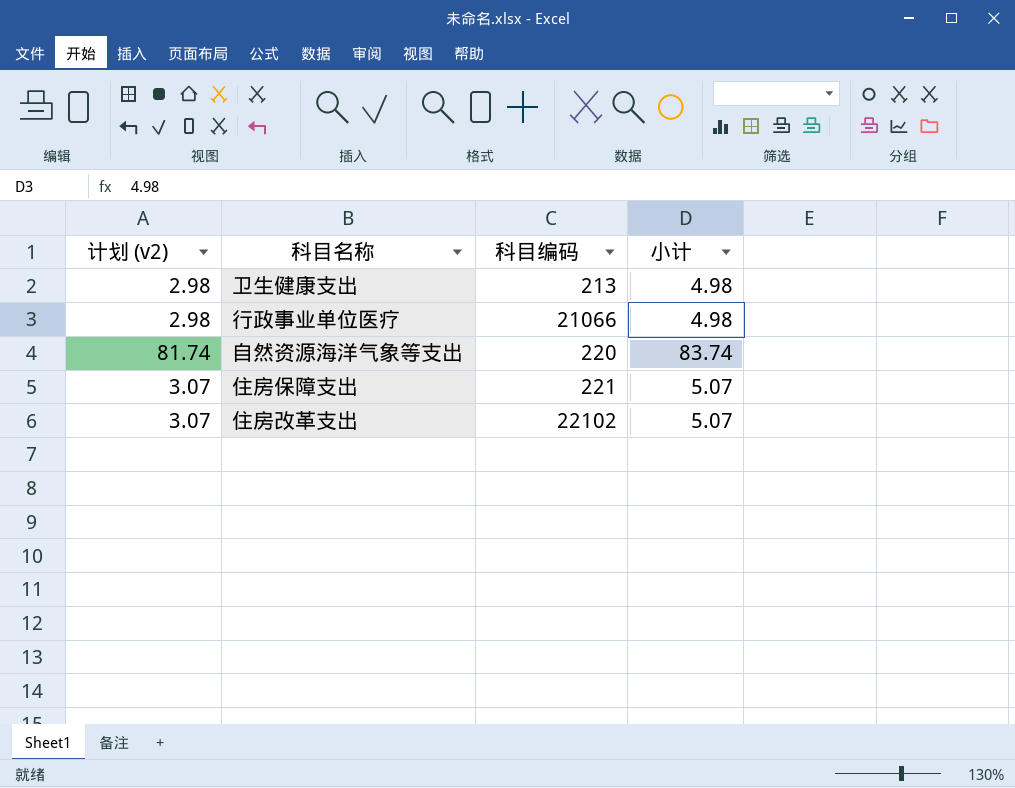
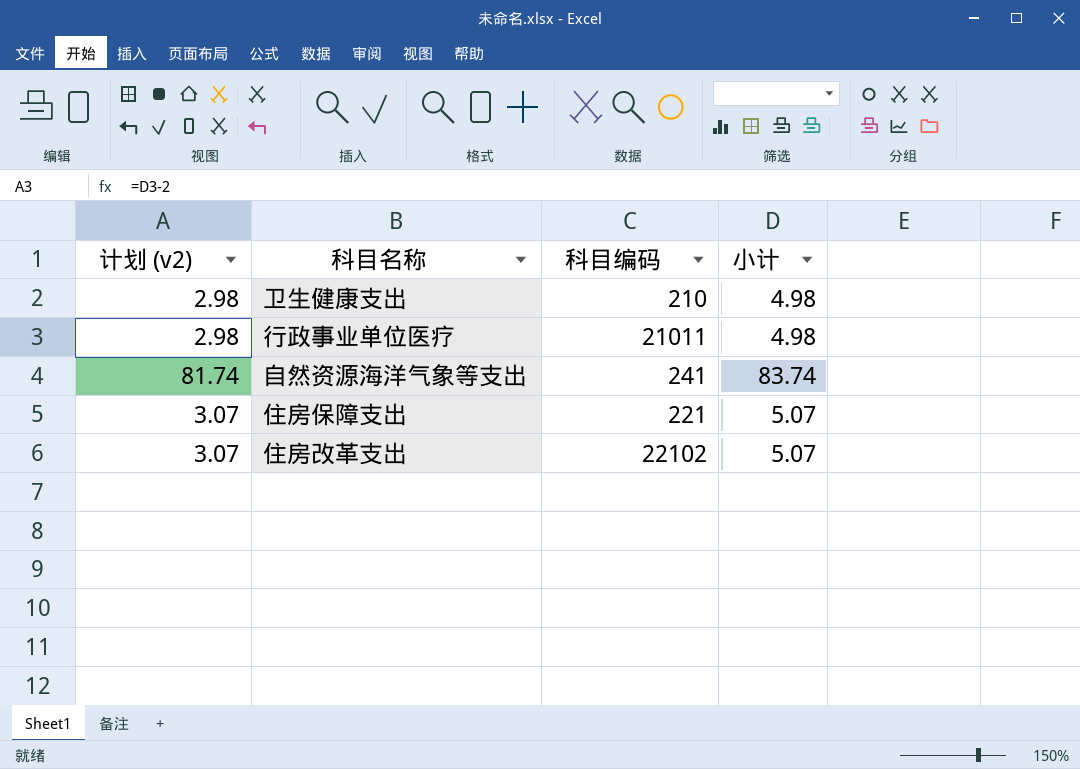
卫生健康支出 | 科目编码: 213 -> 210
行政事业单位医疗 | 科目编码: 21066 -> 21011
自然资源海洋气象等支出 | 科目编码: 220 -> 241

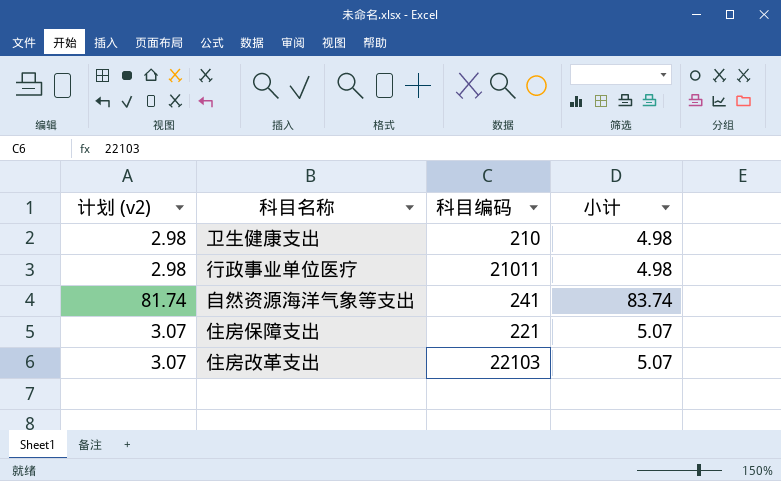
住房改革支出 | 科目编码: 22102 -> 22103

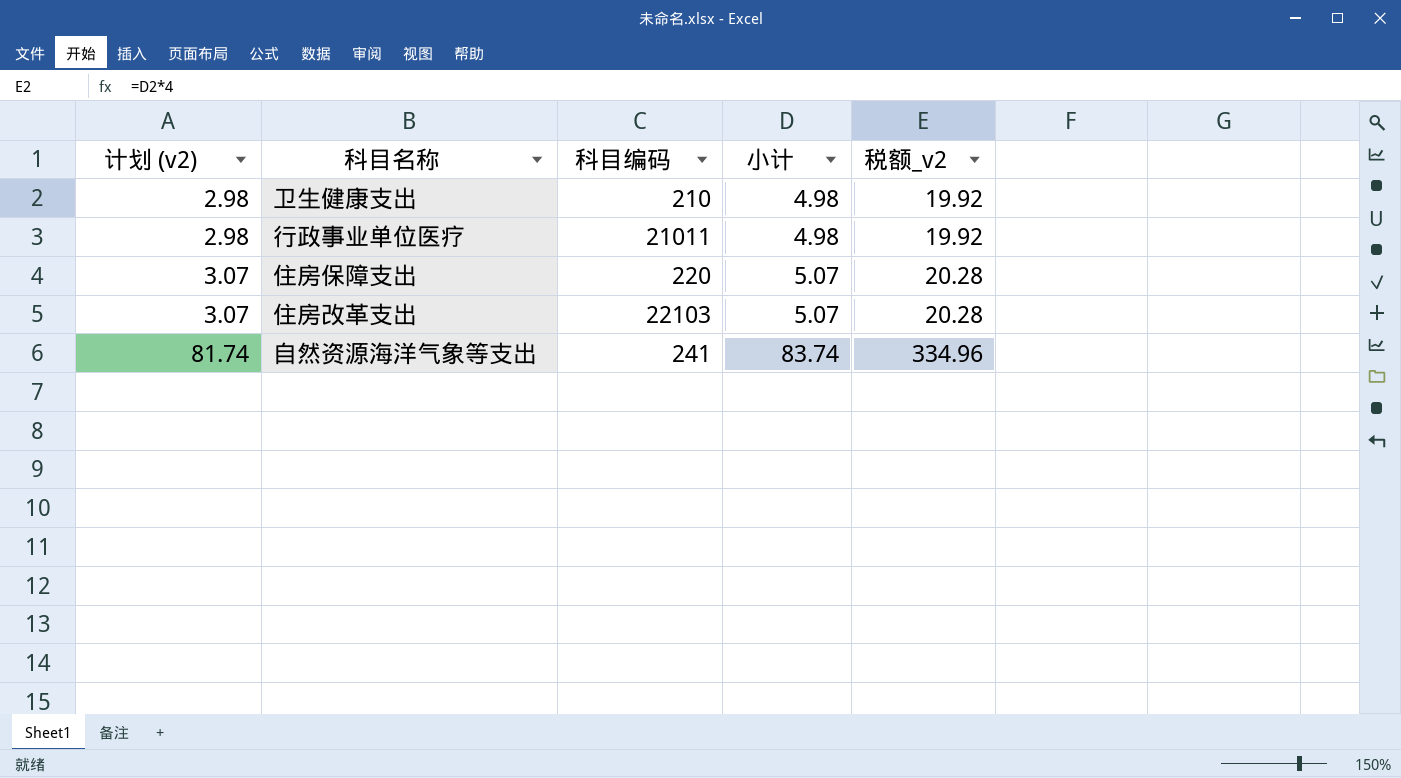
row order: none -> 计划 (v2) ascending
column 税额_v2 | formula: none -> [小计] * 4
住房保障支出 | 科目编码: 221 -> 220

